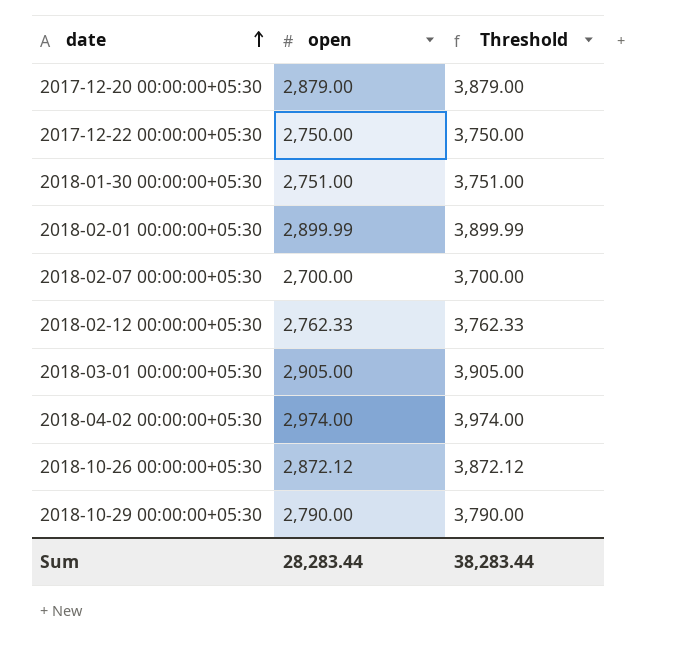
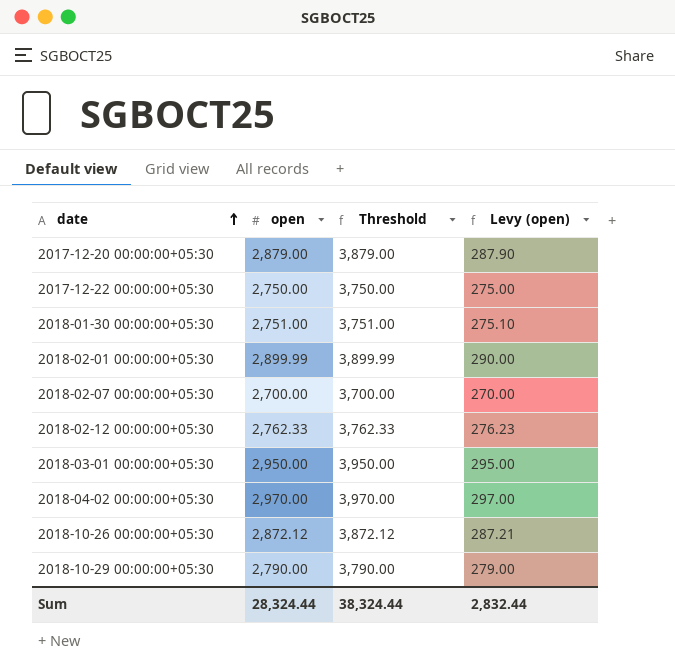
column Levy (open) | formula: none -> [open] * 0.1
2018-03-01 00:00:00+05:30 | open: 2,905.00 -> 2,950.00
2018-03-01 00:00:00+05:30 | Threshold: 3,905.00 -> 3,950.00
2018-04-02 00:00:00+05:30 | open: 2,974.00 -> 2,970.00
2018-04-02 00:00:00+05:30 | Threshold: 3,974.00 -> 3,970.00
Sum | open: 28,283.44 -> 28,324.44
Sum | Threshold: 38,283.44 -> 38,324.44

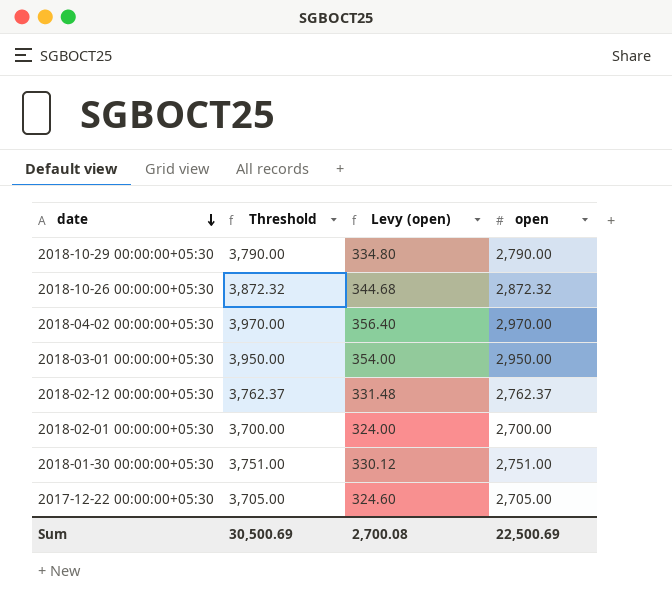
row order: date ascending -> date descending
column Levy (open) | formula: [open] * 0.1 -> [open] * 0.12
column open | position: 2 -> 4
row 2017-12-20 00:00:00+05:30: 2,879.00 | 3,879.00 | 287.90 -> none
row 2018-02-07 00:00:00+05:30: 2,700.00 | 3,700.00 | 270.00 -> none
2018-10-26 00:00:00+05:30 | Threshold: 3,872.12 -> 3,872.32
2018-10-26 00:00:00+05:30 | open: 2,872.12 -> 2,872.32
2018-02-12 00:00:00+05:30 | Threshold: 3,762.33 -> 3,762.37
2018-02-12 00:00:00+05:30 | open: 2,762.33 -> 2,762.37
2018-02-01 00:00:00+05:30 | Threshold: 3,899.99 -> 3,700.00
2018-02-01 00:00:00+05:30 | open: 2,899.99 -> 2,700.00
2017-12-22 00:00:00+05:30 | Threshold: 3,750.00 -> 3,705.00
2017-12-22 00:00:00+05:30 | open: 2,750.00 -> 2,705.00
Sum | Threshold: 38,324.44 -> 30,500.69
Sum | Levy (open): 2,832.44 -> 2,700.08
Sum | open: 28,324.44 -> 22,500.69

